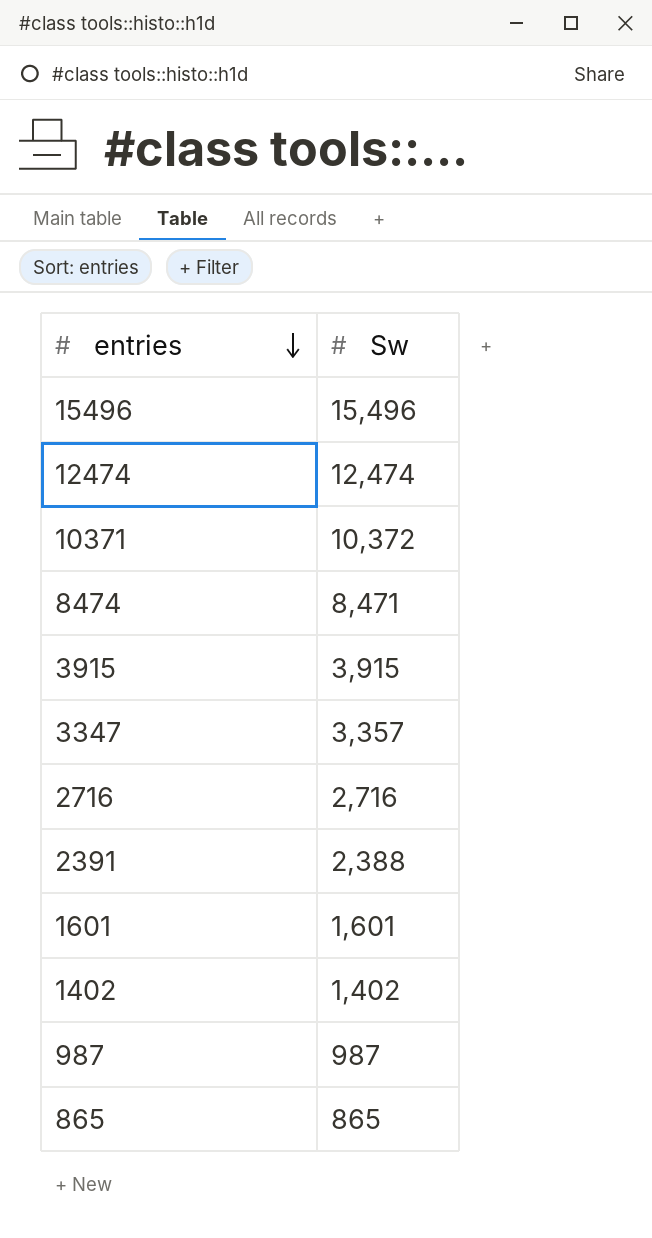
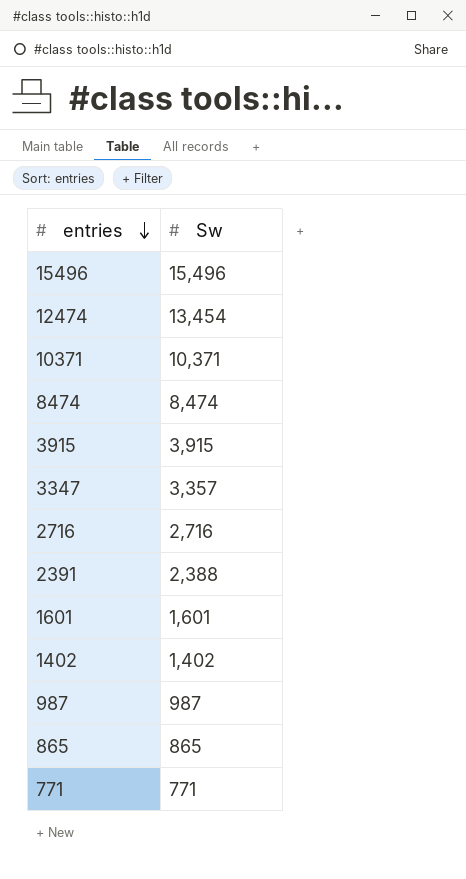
12474 | Sw: 12,474 -> 13,454
10371 | Sw: 10,372 -> 10,371
8474 | Sw: 8,471 -> 8,474
row 771: none -> 771

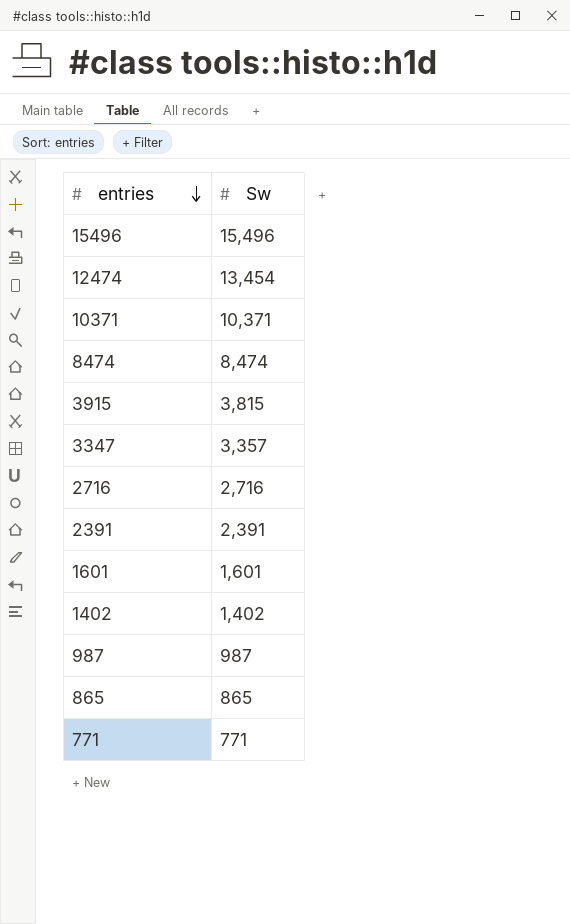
3915 | Sw: 3,915 -> 3,815
2391 | Sw: 2,388 -> 2,391

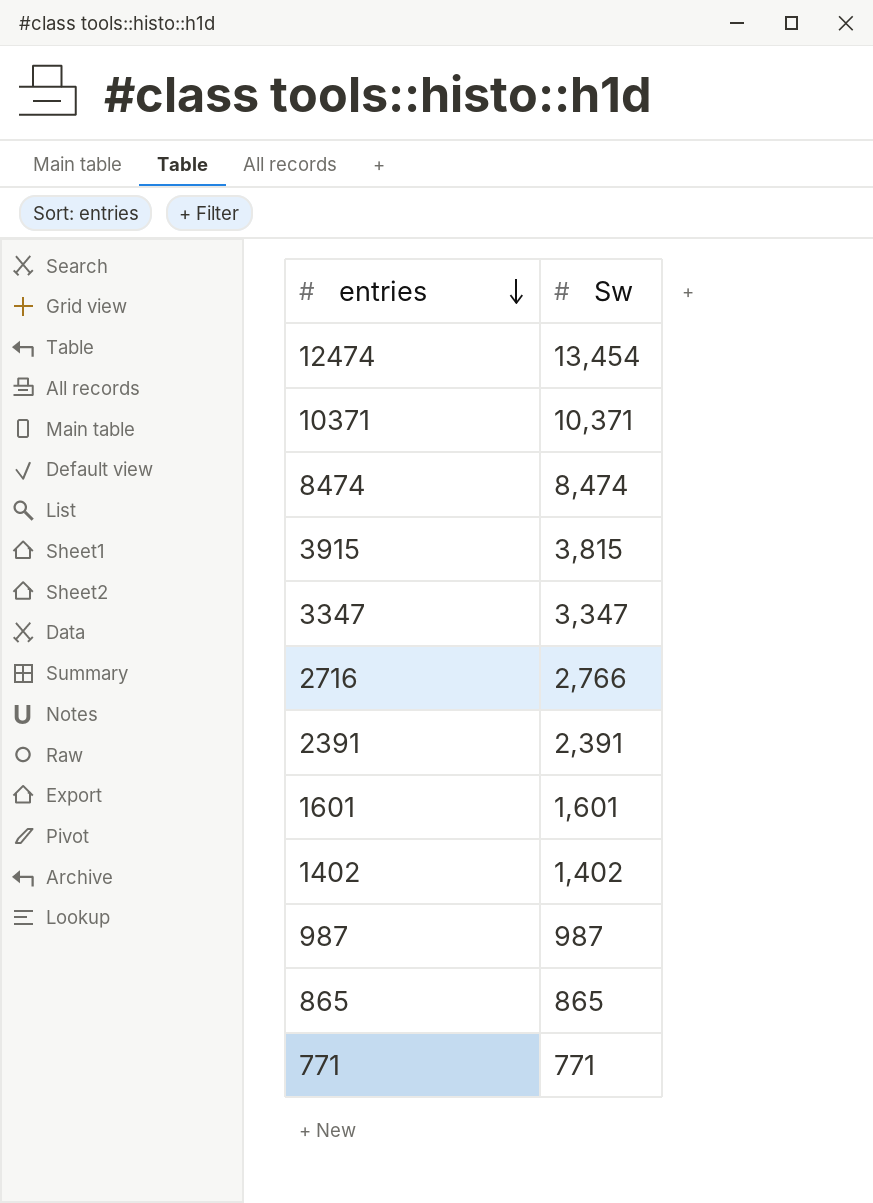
row 15496: 15,496 -> none
3347 | Sw: 3,357 -> 3,347
2716 | Sw: 2,716 -> 2,766

